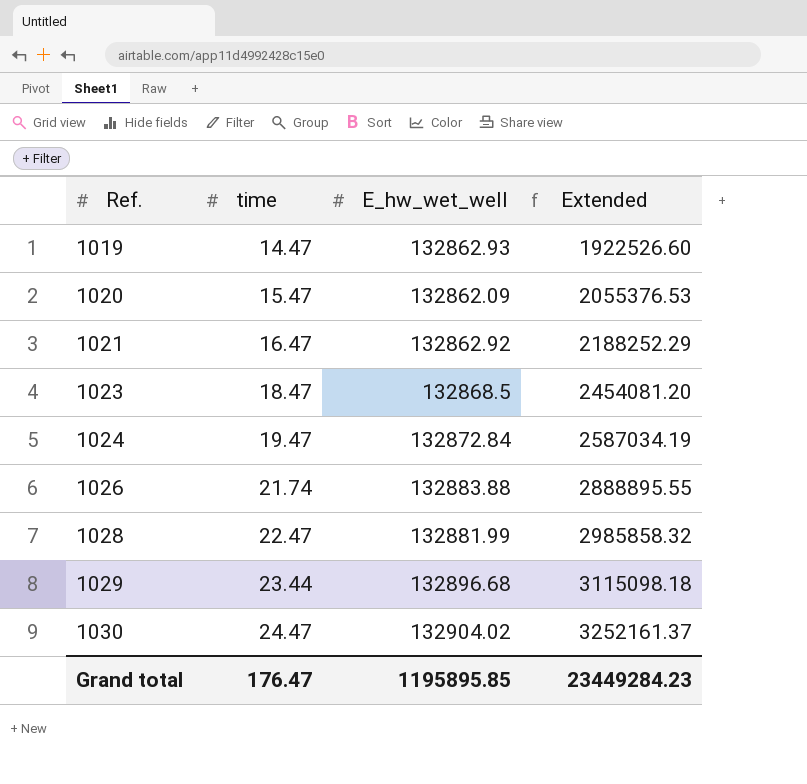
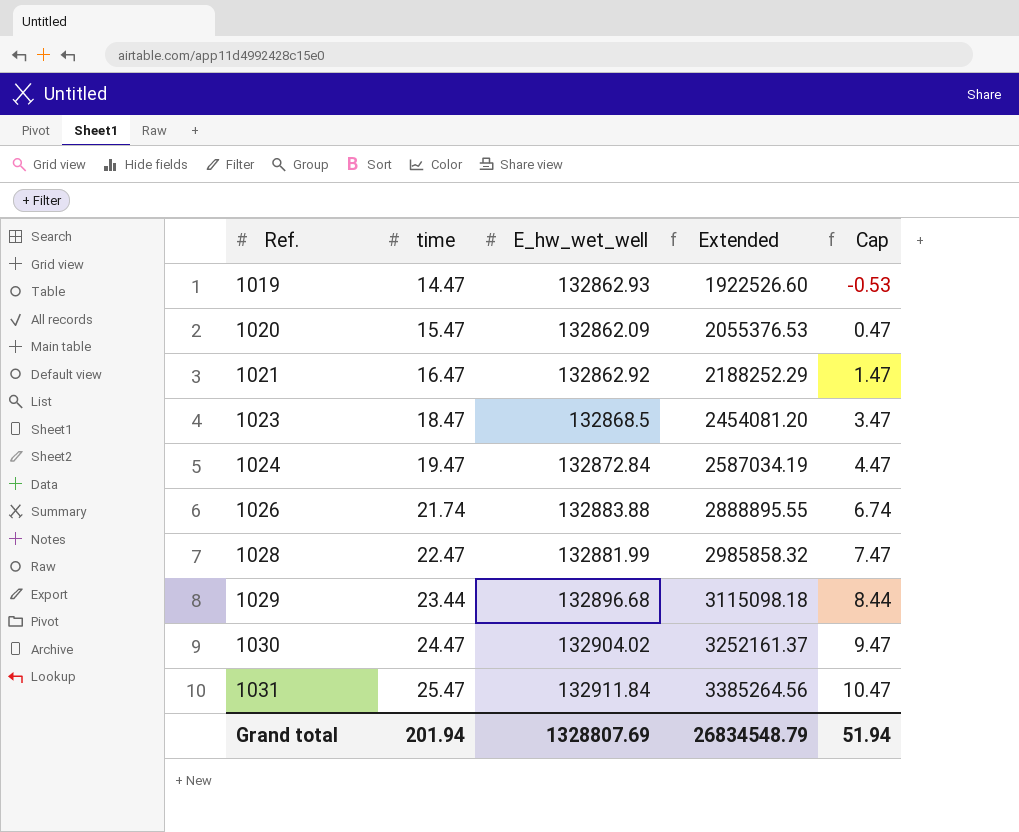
column Cap | formula: none -> [time] - 15
row 1031: none -> 25.47 | 132911.84 | 3385264.56 | 10.47
Grand total | time: 176.47 -> 201.94
Grand total | E_hw_wet_well: 1195895.85 -> 1328807.69
Grand total | Extended: 23449284.23 -> 26834548.79

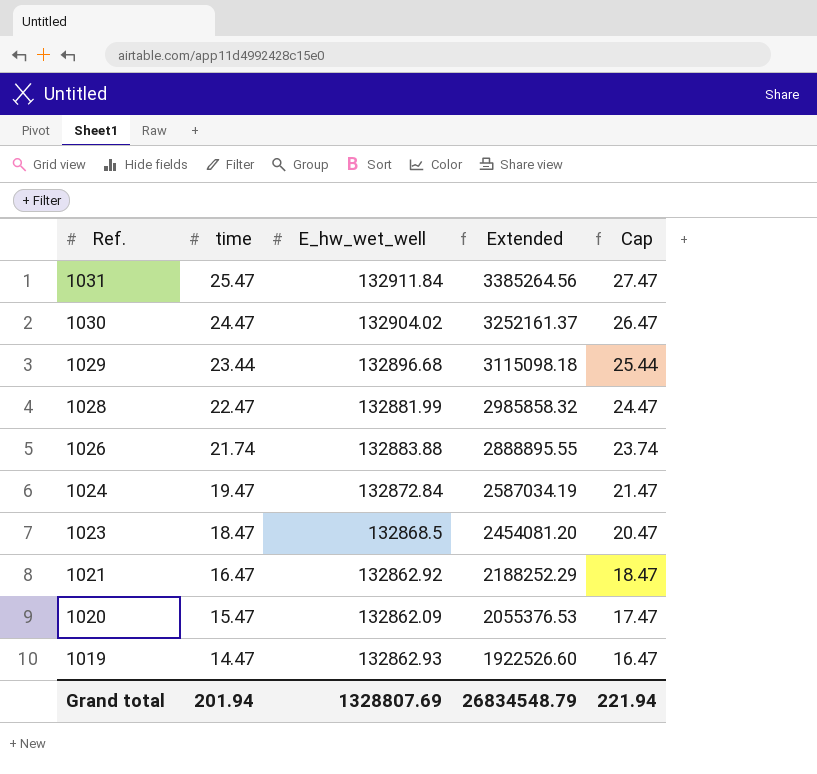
row order: Ref. ascending -> Ref. descending
column Cap | formula: [time] - 15 -> [time] + 2
Grand total | Cap: 51.94 -> 221.94

